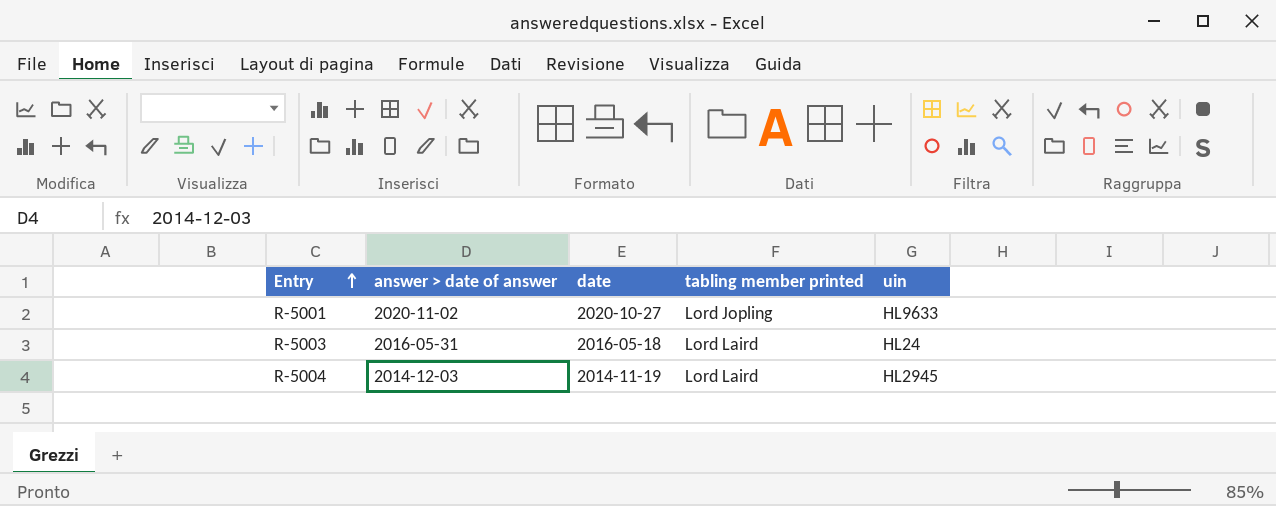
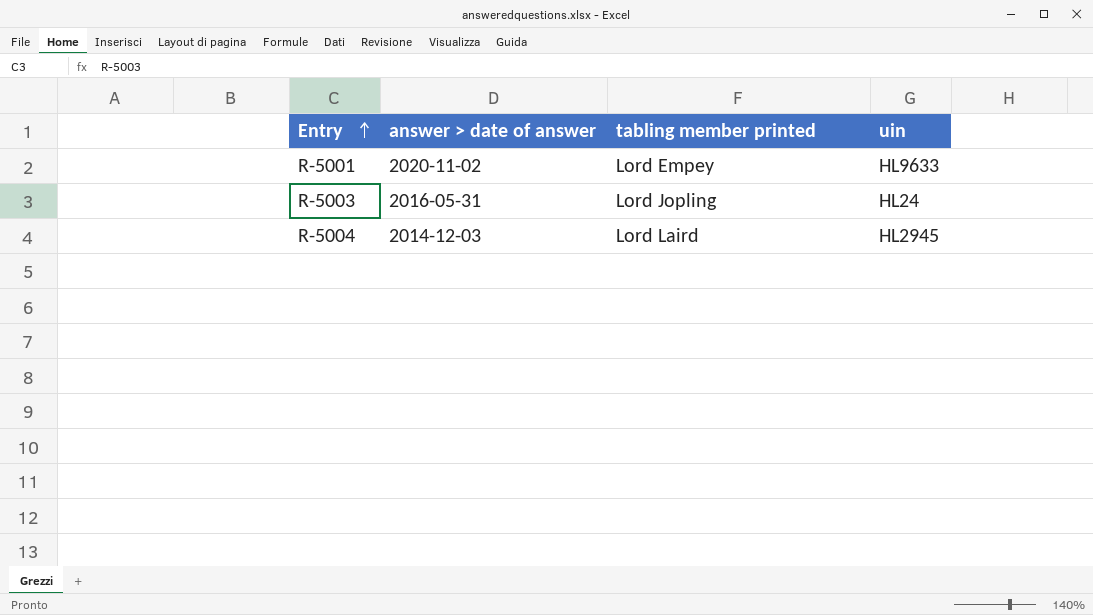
column date | position: 3 -> none
R-5001 | tabling member printed: Lord Jopling -> Lord Empey
R-5003 | tabling member printed: Lord Laird -> Lord Jopling

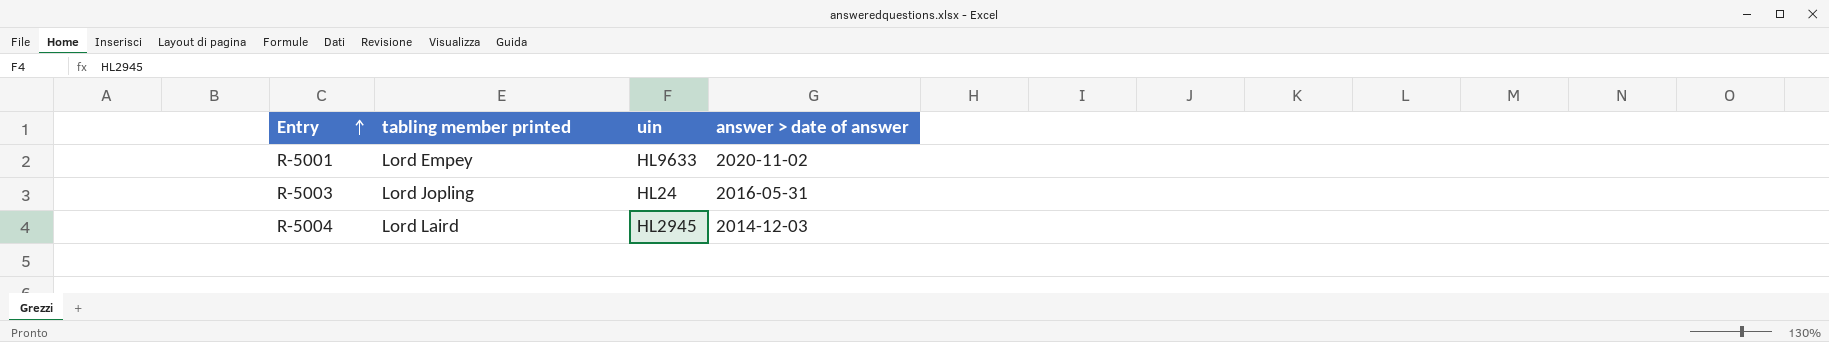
column answer > date of answer | position: 2 -> 4

